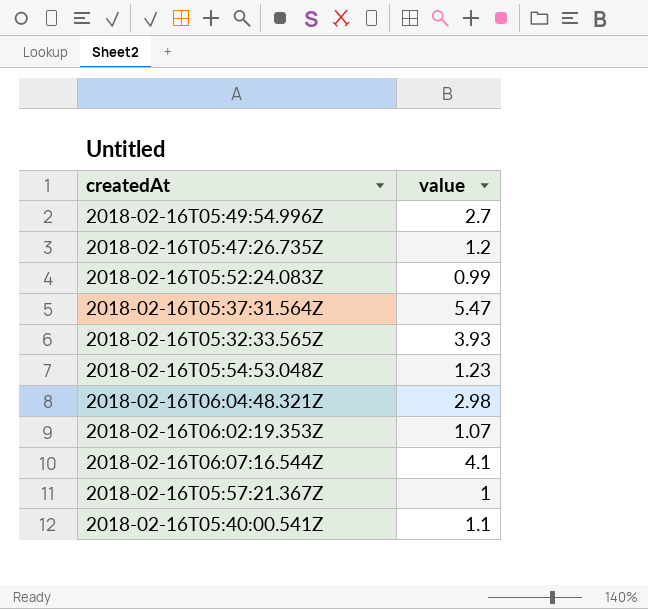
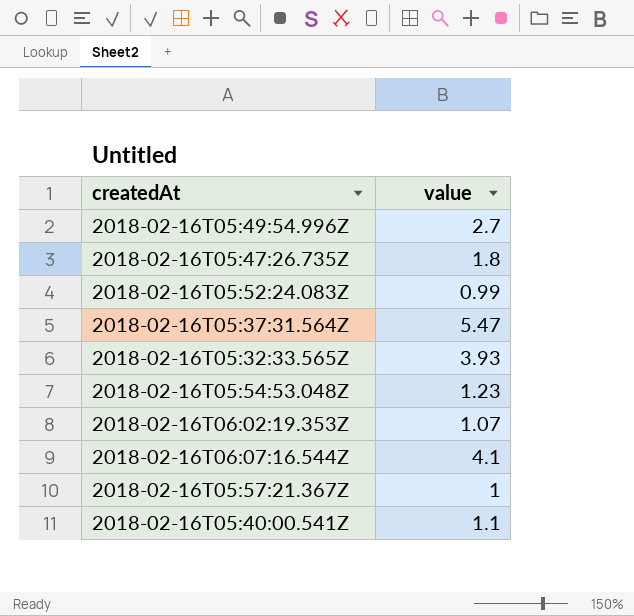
row 2018-02-16T06:04:48.321Z: 2.98 -> none
2018-02-16T05:47:26.735Z | value: 1.2 -> 1.8

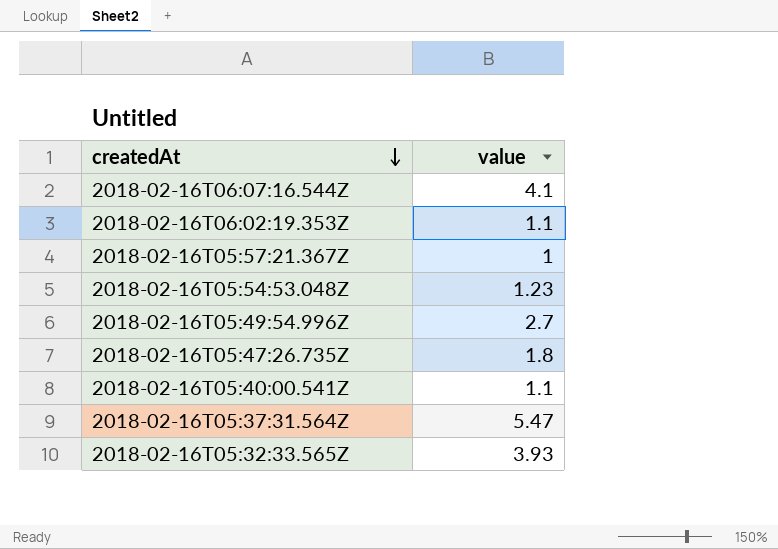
row order: none -> createdAt descending
row 2018-02-16T05:52:24.083Z: 0.99 -> none
2018-02-16T06:02:19.353Z | value: 1.07 -> 1.1

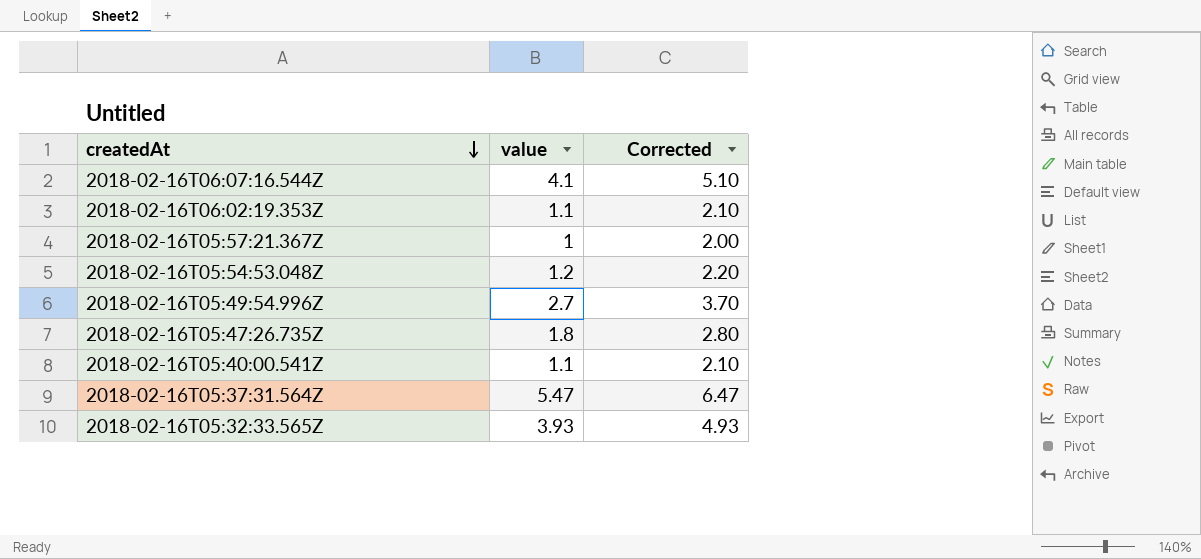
column Corrected | formula: none -> [value] + 1
2018-02-16T05:54:53.048Z | value: 1.23 -> 1.2

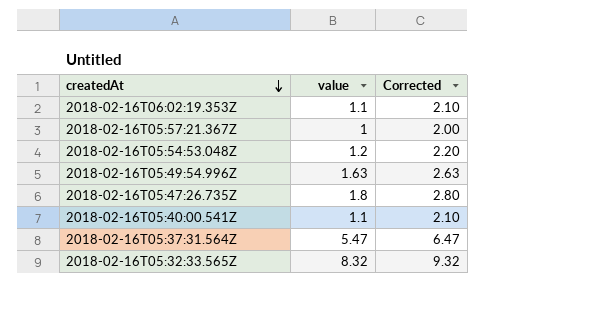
row 2018-02-16T06:07:16.544Z: 4.1 | 5.10 -> none
2018-02-16T05:49:54.996Z | value: 2.7 -> 1.63
2018-02-16T05:49:54.996Z | Corrected: 3.70 -> 2.63
2018-02-16T05:32:33.565Z | value: 3.93 -> 8.32
2018-02-16T05:32:33.565Z | Corrected: 4.93 -> 9.32

